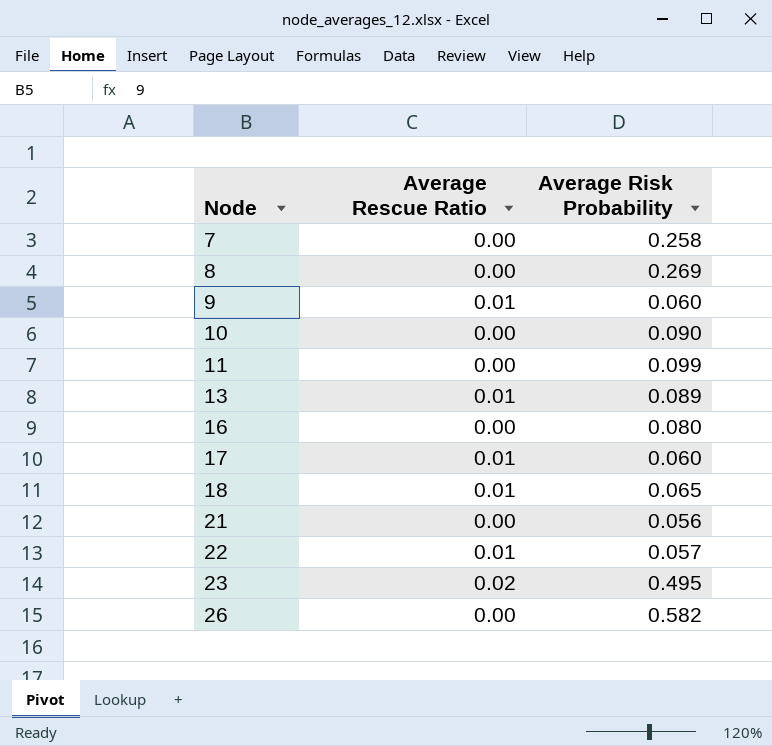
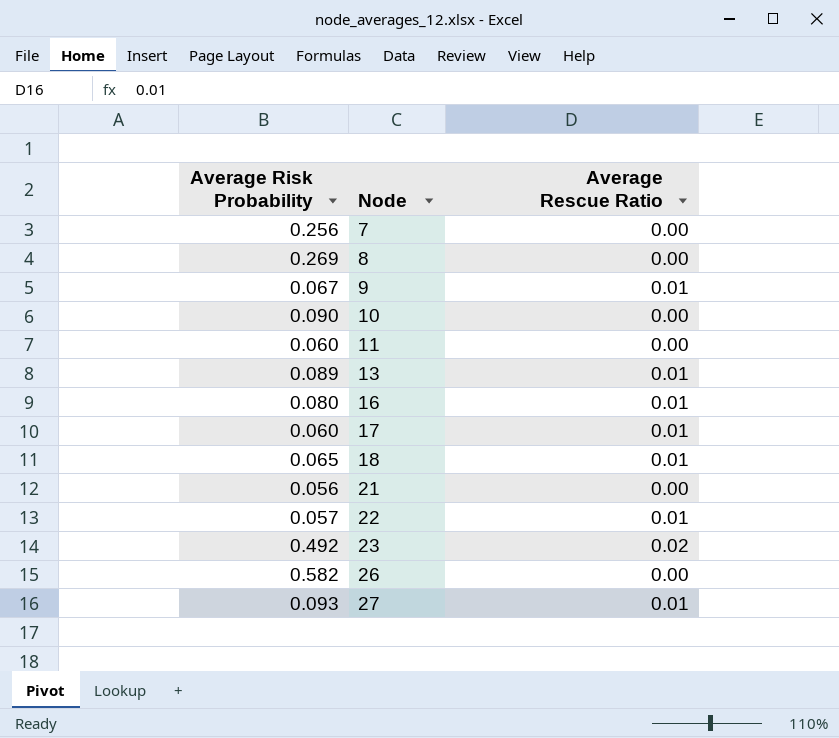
column Average Risk Probability | position: 3 -> 1
7 | Average Risk Probability: 0.258 -> 0.256
9 | Average Risk Probability: 0.060 -> 0.067
11 | Average Risk Probability: 0.099 -> 0.060
16 | Average Rescue Ratio: 0.00 -> 0.01
23 | Average Risk Probability: 0.495 -> 0.492
row 27: none -> 0.093 | 0.01

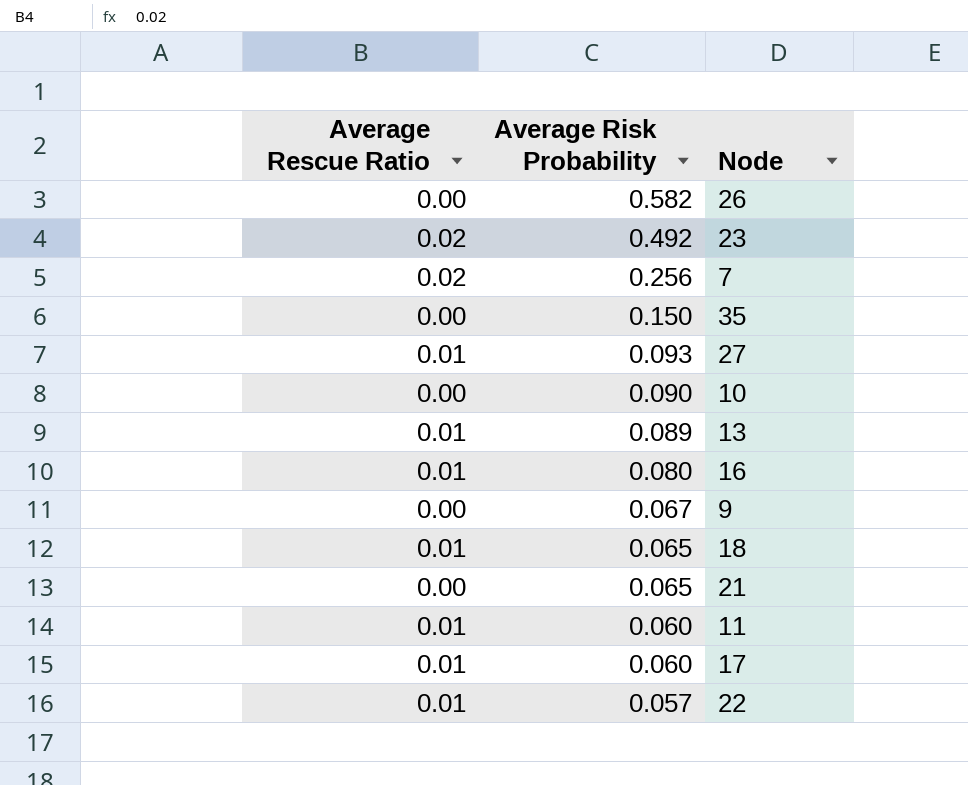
row order: Node ascending -> Average Risk Probability descending
column Average Rescue Ratio | position: 3 -> 1
row 8: 0.269 | 0.00 -> none
7 | Average Rescue Ratio: 0.00 -> 0.02
row 35: none -> 0.00 | 0.150
9 | Average Rescue Ratio: 0.01 -> 0.00
21 | Average Risk Probability: 0.056 -> 0.065
11 | Average Rescue Ratio: 0.00 -> 0.01

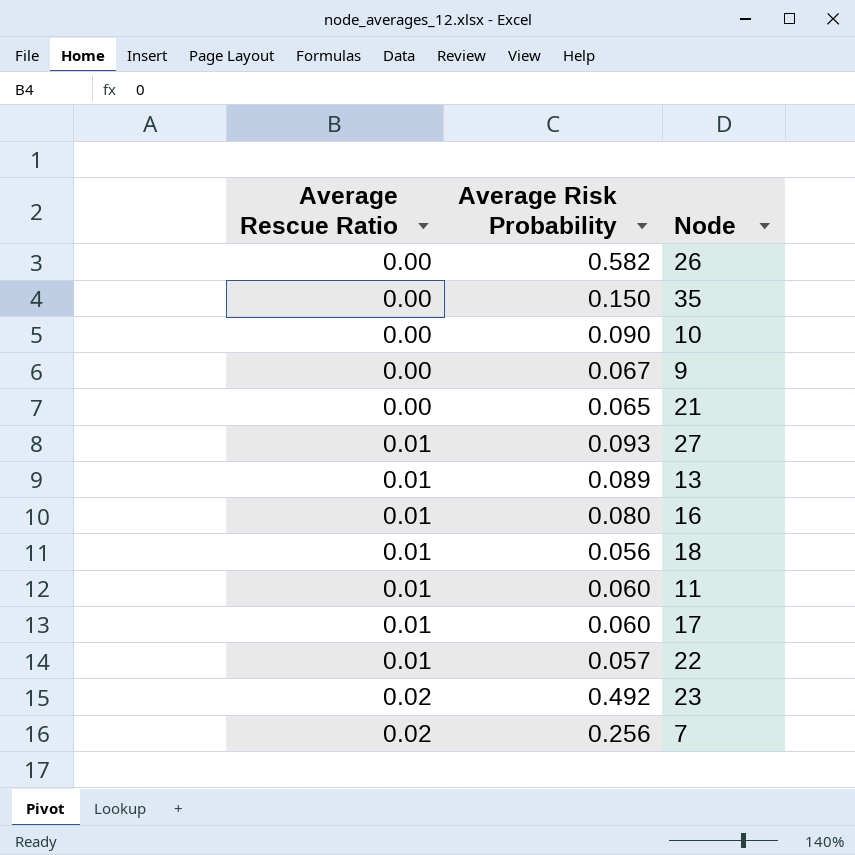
row order: Average Risk Probability descending -> Average Rescue Ratio ascending
18 | Average Risk Probability: 0.065 -> 0.056

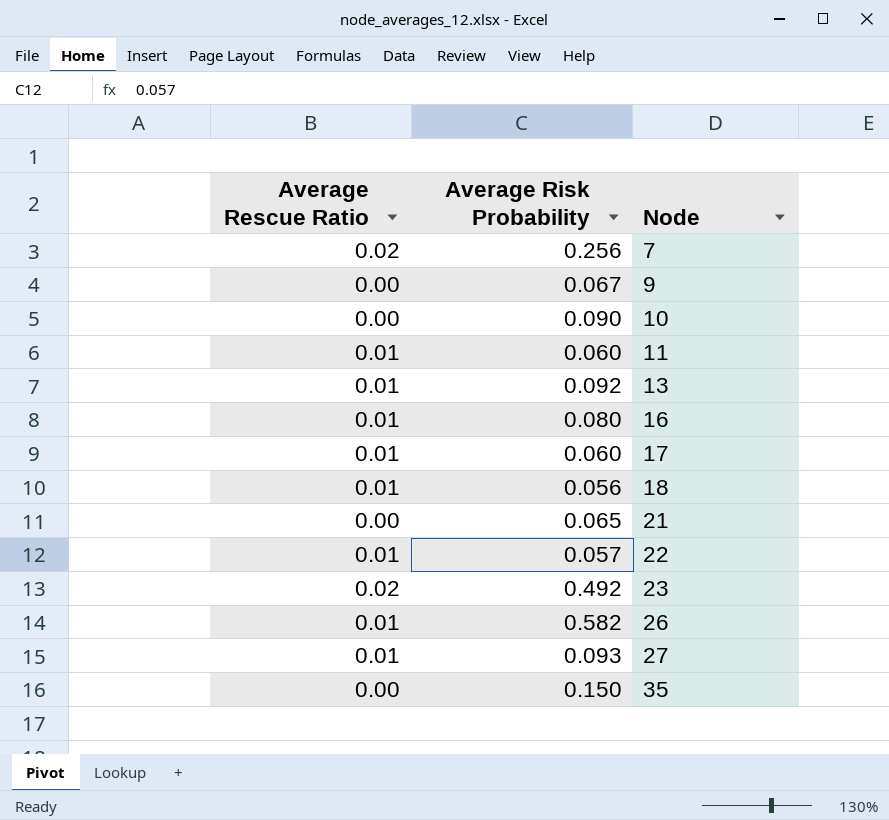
row order: Average Rescue Ratio ascending -> Node ascending
13 | Average Risk Probability: 0.089 -> 0.092
26 | Average Rescue Ratio: 0.00 -> 0.01

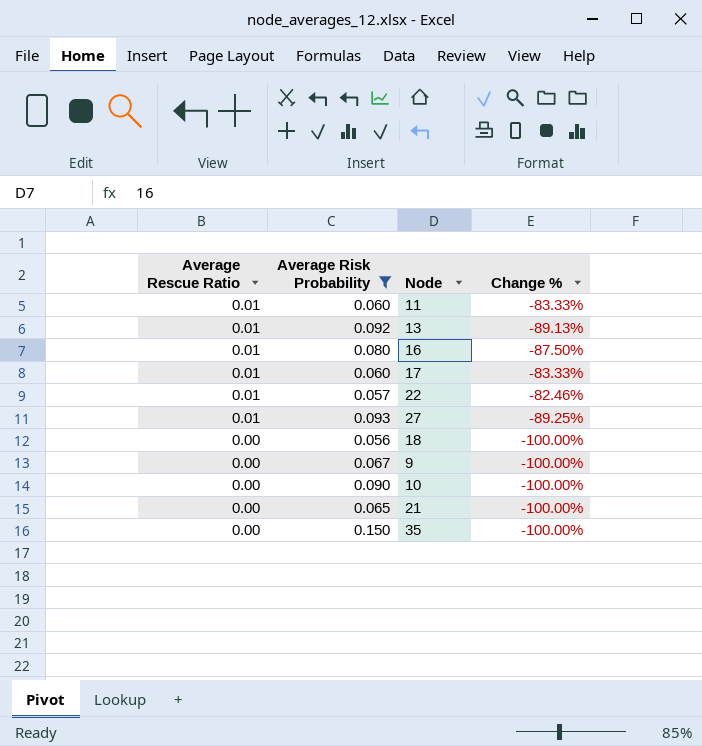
filter: none -> Average Risk Probability <= 0.150
row order: Node ascending -> Average Rescue Ratio descending
column Change % | formula: none -> ([Average Rescue Ratio] - [Average Risk Probability]) / [Average Risk Probability]
18 | Average Rescue Ratio: 0.01 -> 0.00

